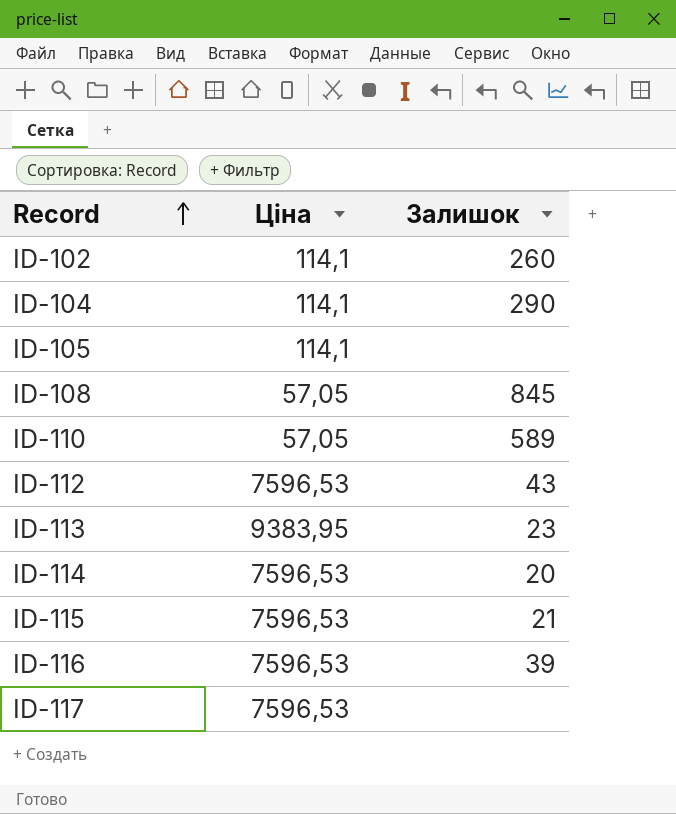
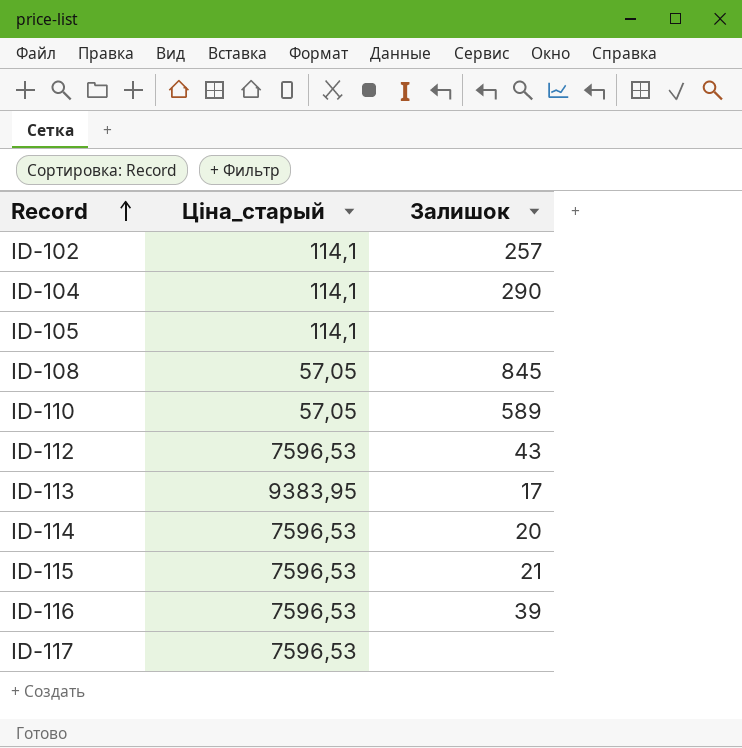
column name: Ціна -> Ціна_старый
ID-102 | Залишок: 260 -> 257
ID-113 | Залишок: 23 -> 17

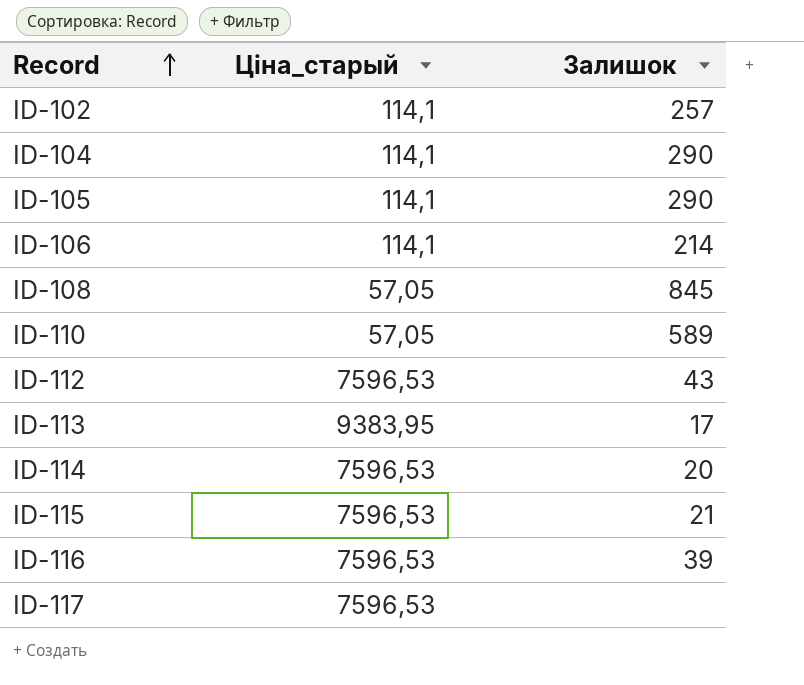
ID-105 | Залишок: none -> 290
row ID-106: none -> 114,1 | 214

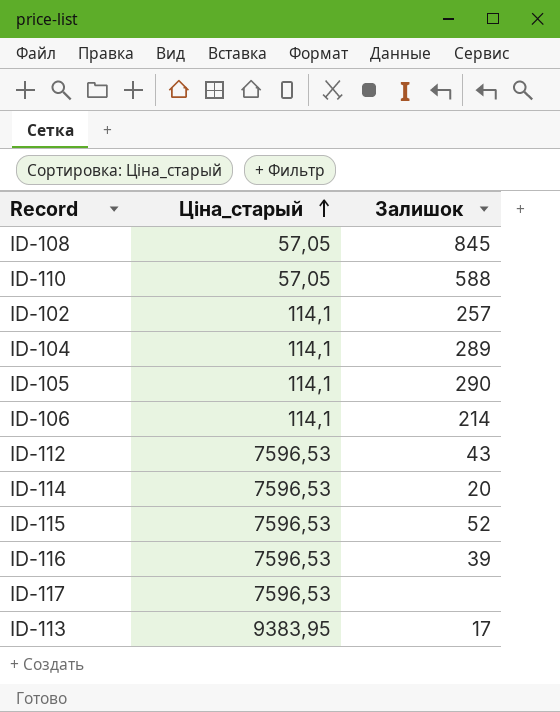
row order: Record ascending -> Ціна_старый ascending
ID-110 | Залишок: 589 -> 588
ID-104 | Залишок: 290 -> 289
ID-115 | Залишок: 21 -> 52

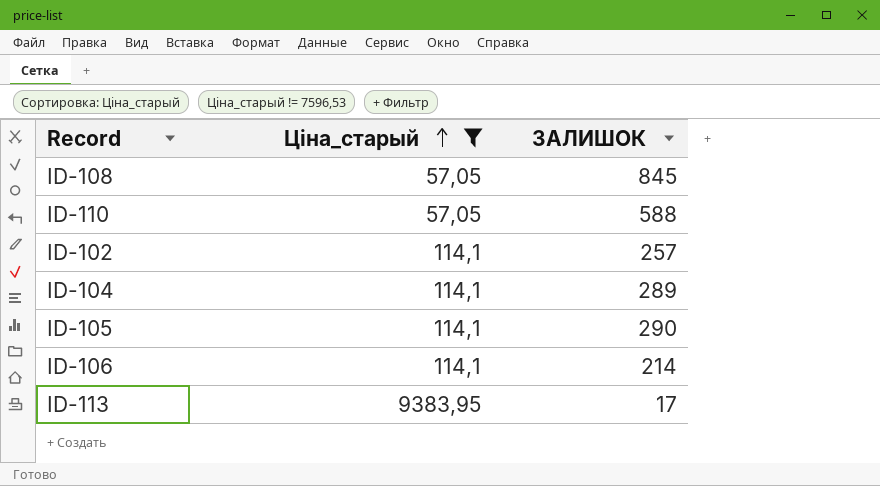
filter: none -> Ціна_старый != 7596,53
column name: Залишок -> ЗАЛИШОК

